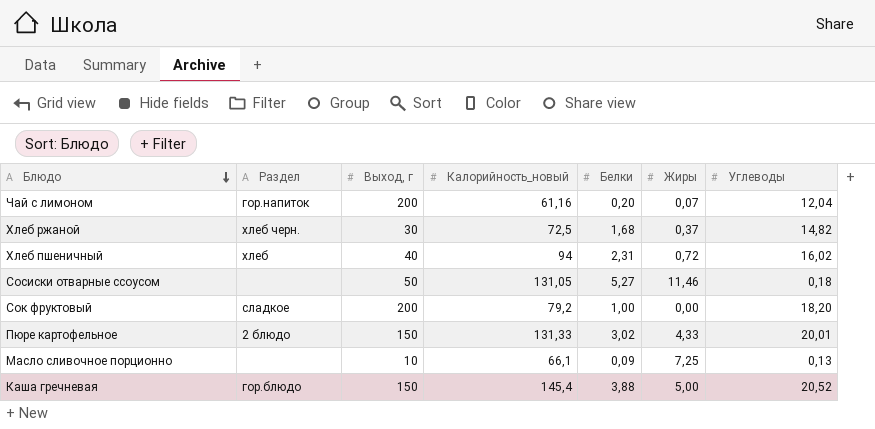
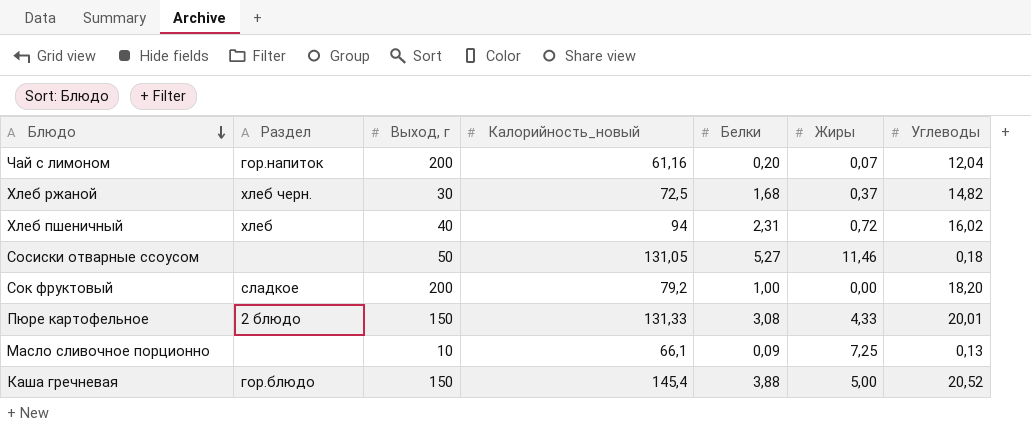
Пюре картофельное | Белки: 3,02 -> 3,08

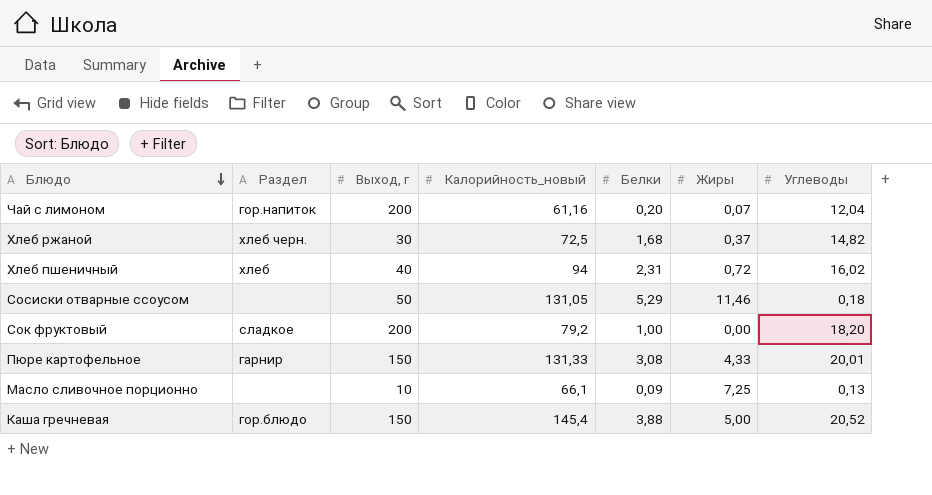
Сосиски отварные ссоусом | Белки: 5,27 -> 5,29
Пюре картофельное | Раздел: 2 блюдо -> гарнир

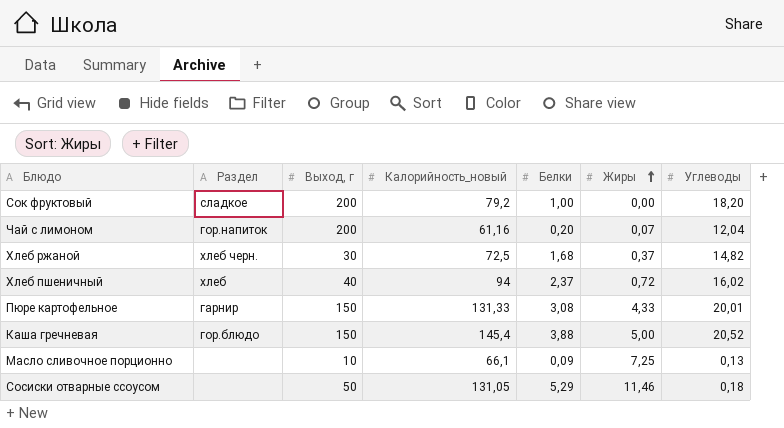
row order: Блюдо descending -> Жиры ascending
Хлеб пшеничный | Белки: 2,31 -> 2,37

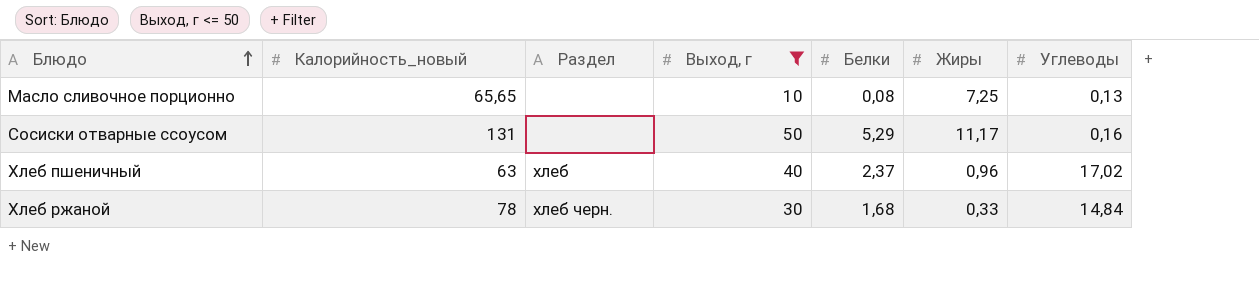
filter: none -> Выход, г <= 50
row order: Жиры ascending -> Блюдо ascending
column Калорийность_новый | position: 4 -> 2
Масло сливочное порционно | Калорийность_новый: 66,1 -> 65,65
Масло сливочное порционно | Белки: 0,09 -> 0,08
Сосиски отварные ссоусом | Калорийность_новый: 131,05 -> 131
Сосиски отварные ссоусом | Жиры: 11,46 -> 11,17
Сосиски отварные ссоусом | Углеводы: 0,18 -> 0,16
Хлеб пшеничный | Калорийность_новый: 94 -> 63
Хлеб пшеничный | Жиры: 0,72 -> 0,96
Хлеб пшеничный | Углеводы: 16,02 -> 17,02
Хлеб ржаной | Калорийность_новый: 72,5 -> 78
Хлеб ржаной | Жиры: 0,37 -> 0,33
Хлеб ржаной | Углеводы: 14,82 -> 14,84

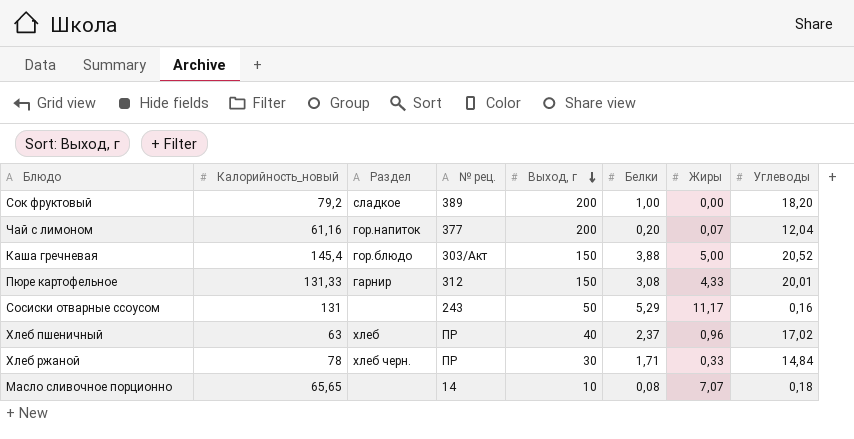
filter: Выход, г <= 50 -> none
row order: Блюдо ascending -> Выход, г descending
column № рец. | position: none -> 4
Хлеб ржаной | Белки: 1,68 -> 1,71
Масло сливочное порционно | Жиры: 7,25 -> 7,07
Масло сливочное порционно | Углеводы: 0,13 -> 0,18

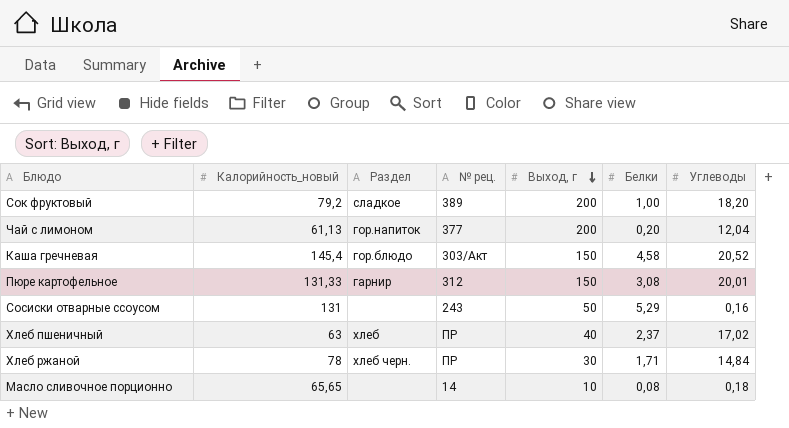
column Жиры | position: 7 -> none
Чай с лимоном | Калорийность_новый: 61,16 -> 61,13
Каша гречневая | Белки: 3,88 -> 4,58

